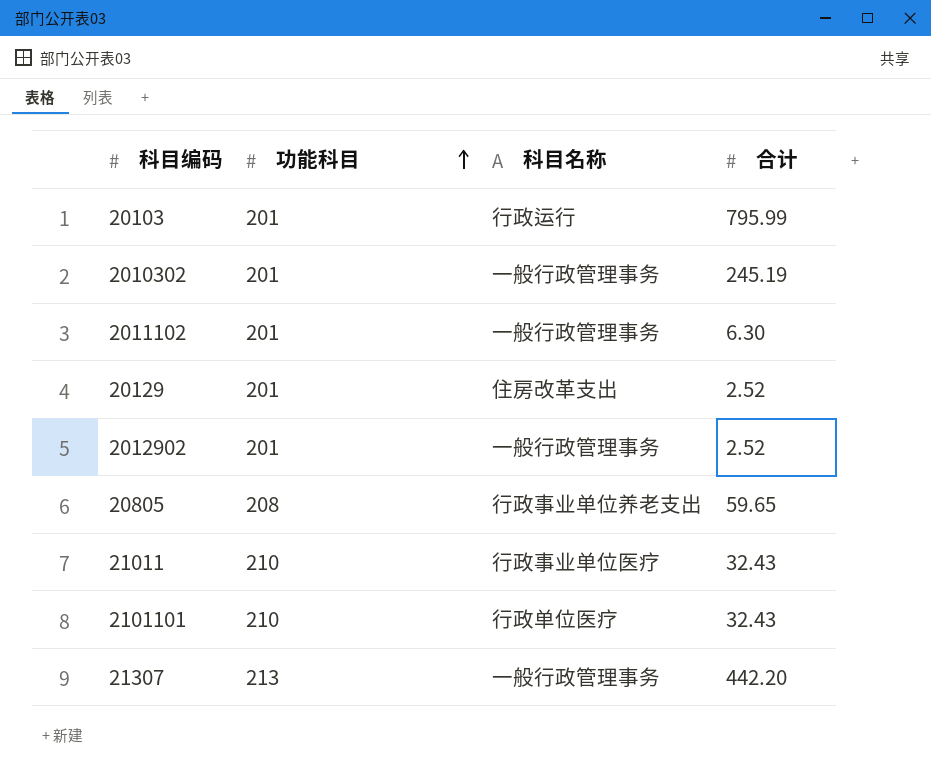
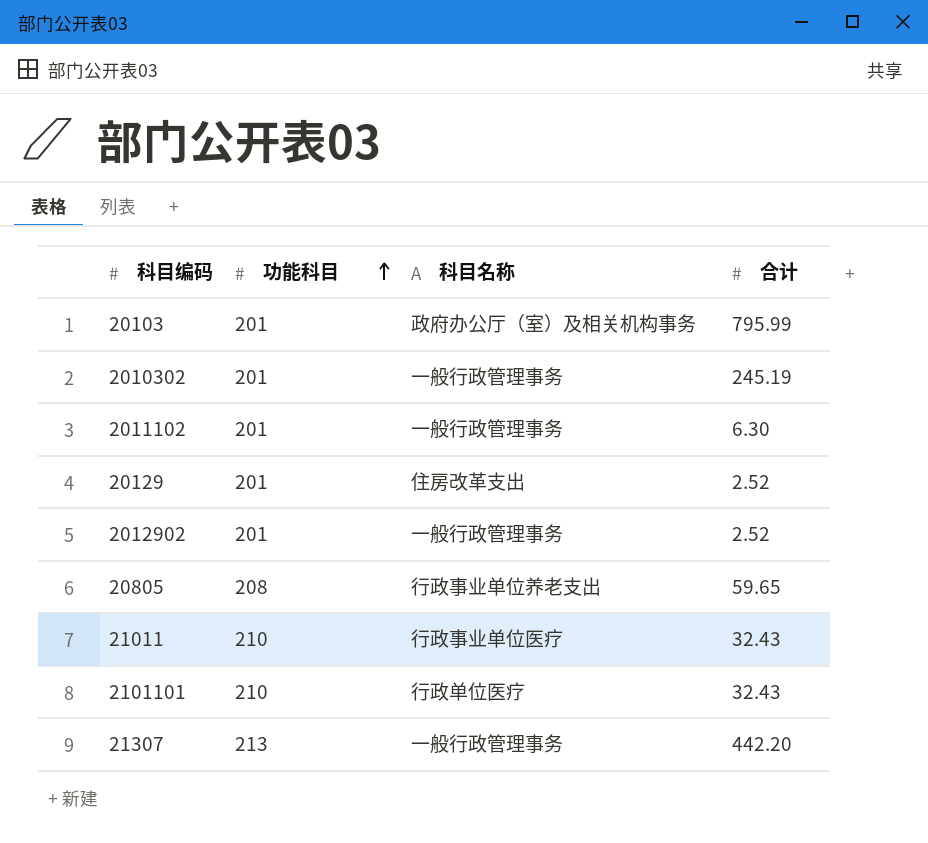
20103 | 科目名称: 行政运行 -> 政府办公厅（室）及相关机构事务

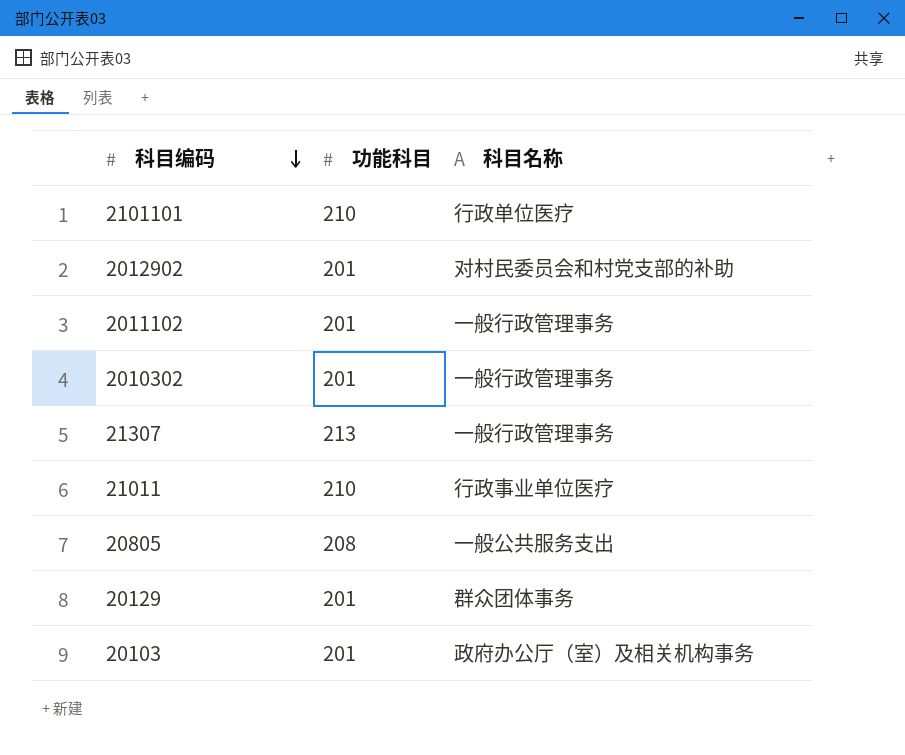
row order: 功能科目 ascending -> 科目编码 descending
column 合计 | position: 4 -> none
2012902 | 科目名称: 一般行政管理事务 -> 对村民委员会和村党支部的补助
20805 | 科目名称: 行政事业单位养老支出 -> 一般公共服务支出
20129 | 科目名称: 住房改革支出 -> 群众团体事务

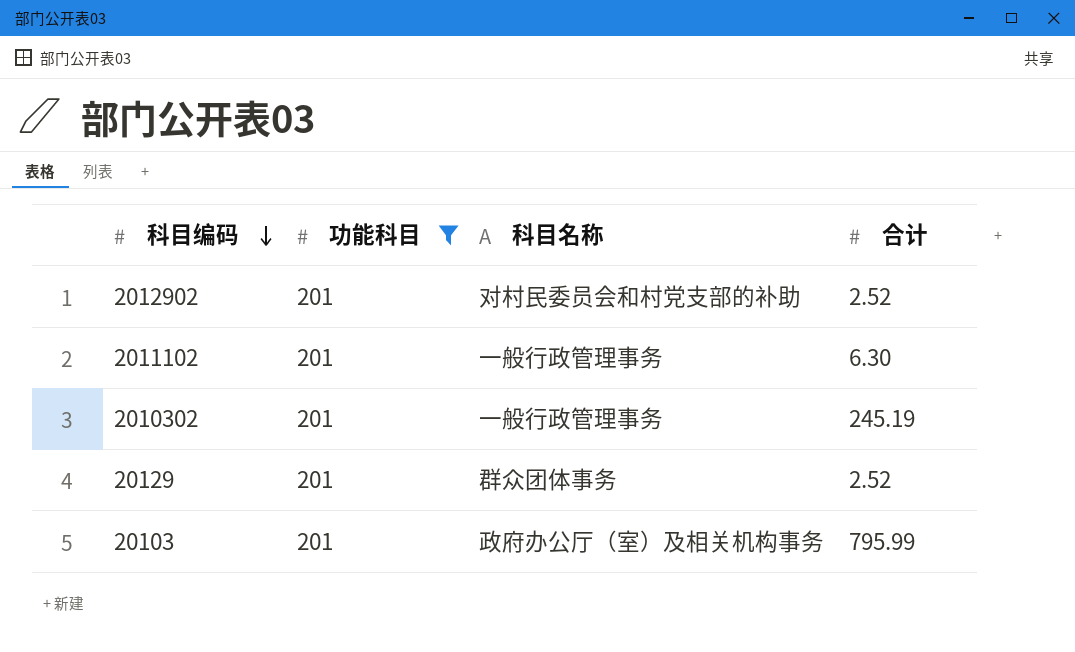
filter: none -> 功能科目 = 201
column 合计 | position: none -> 4

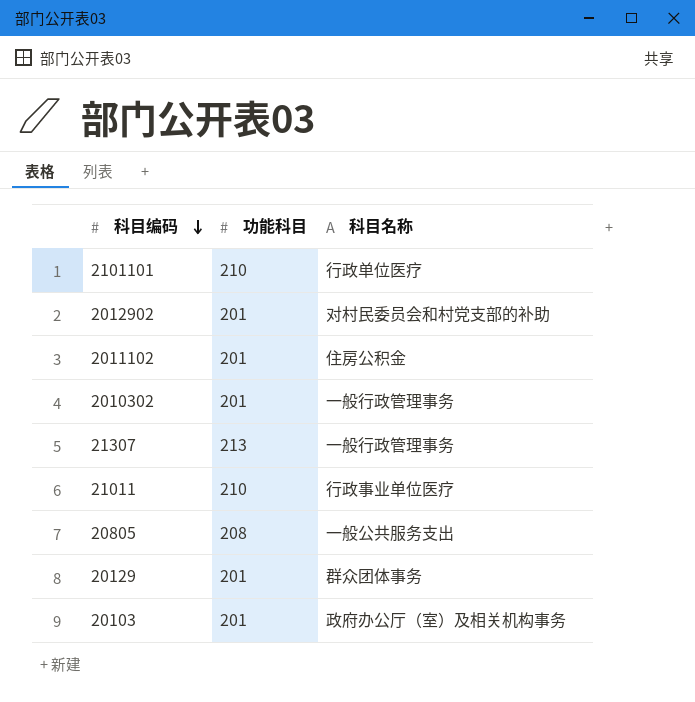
filter: 功能科目 = 201 -> none
column 合计 | position: 4 -> none
2011102 | 科目名称: 一般行政管理事务 -> 住房公积金

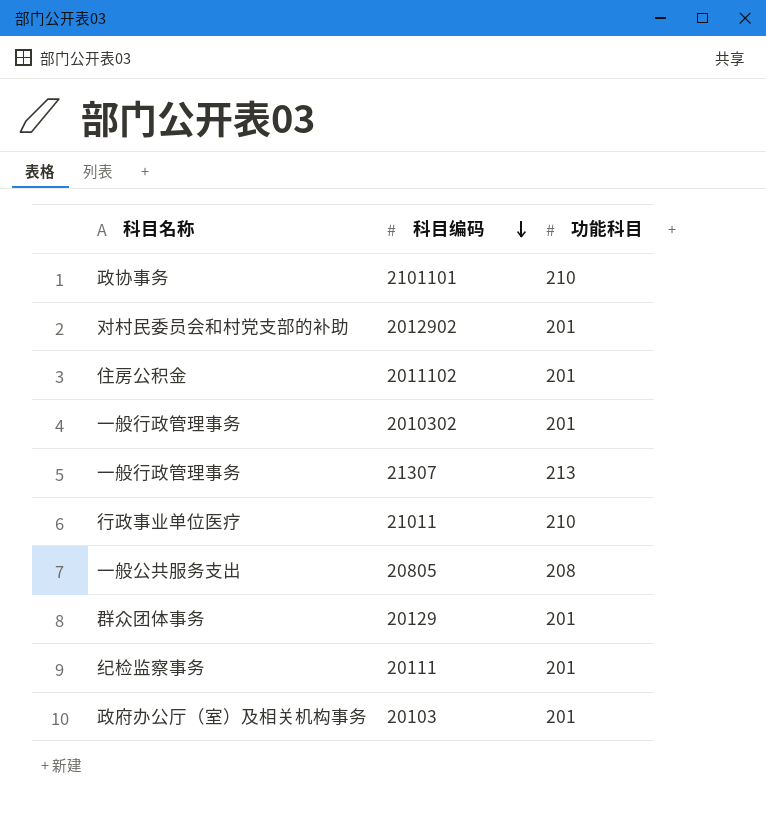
column 科目名称 | position: 3 -> 1
2101101 | 科目名称: 行政单位医疗 -> 政协事务
row 20111: none -> 纪检监察事务 | 201

